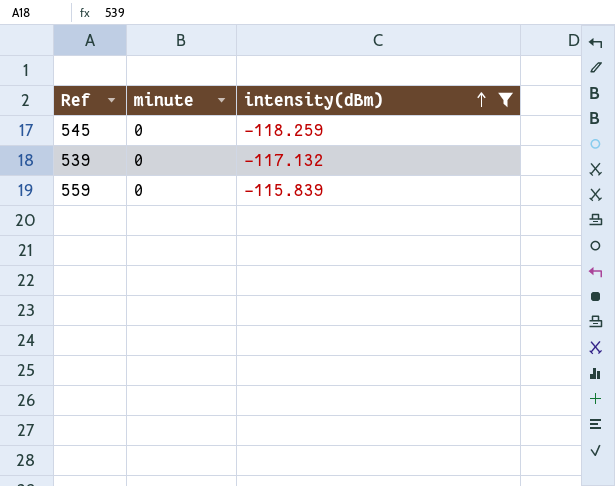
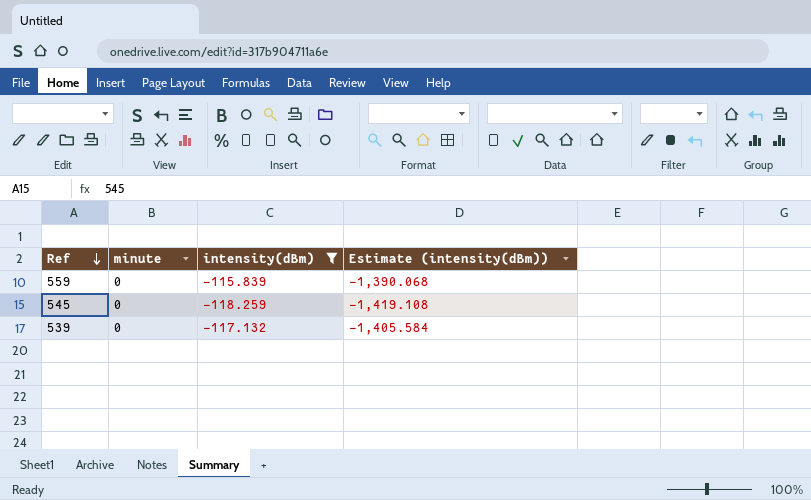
row order: intensity(dBm) ascending -> Ref descending
column Estimate (intensity(dBm)) | formula: none -> [intensity(dBm)] * 12

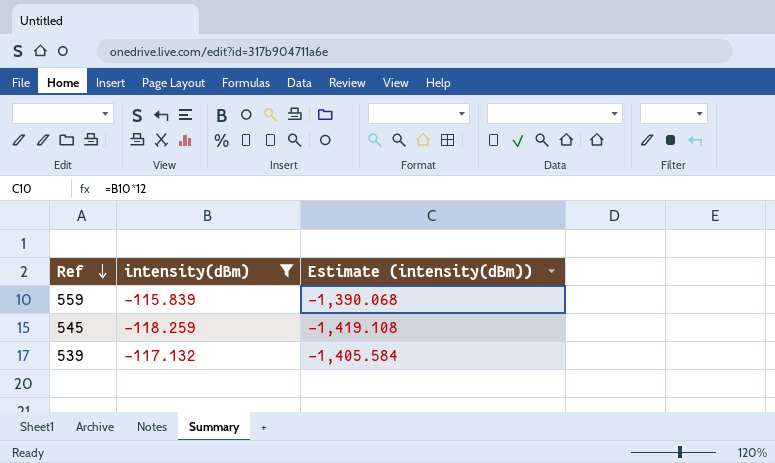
column minute | position: 2 -> none

